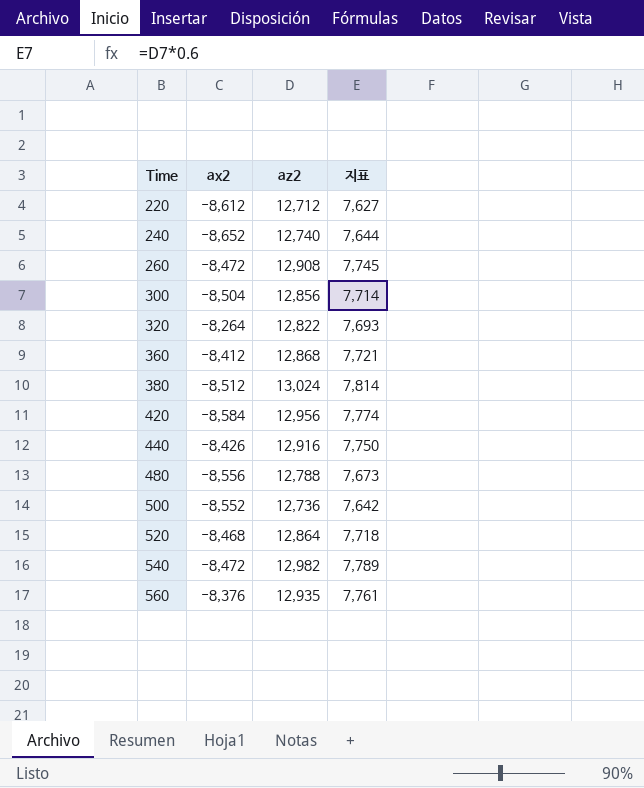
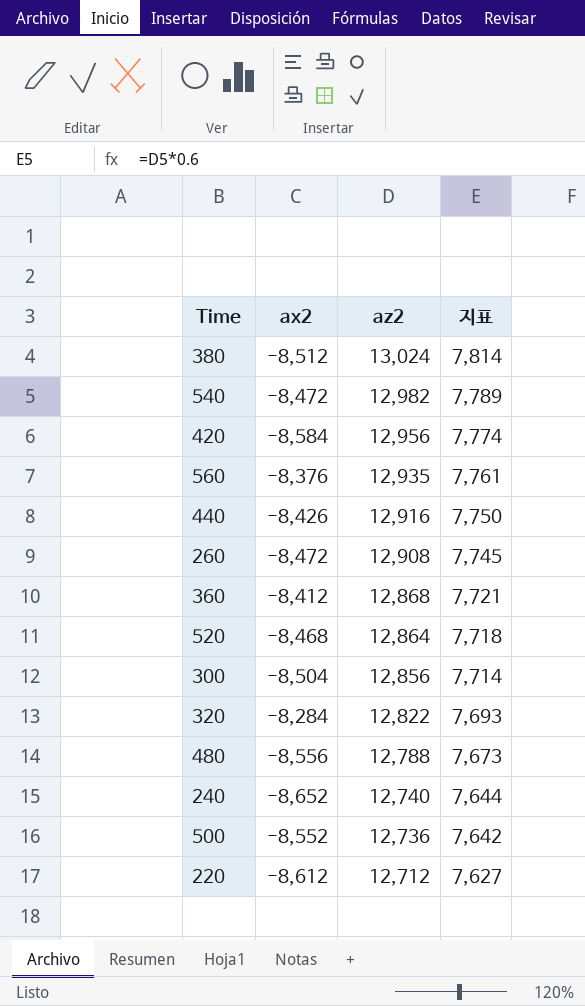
row order: Time ascending -> az2 descending
320 | ax2: -8,264 -> -8,284

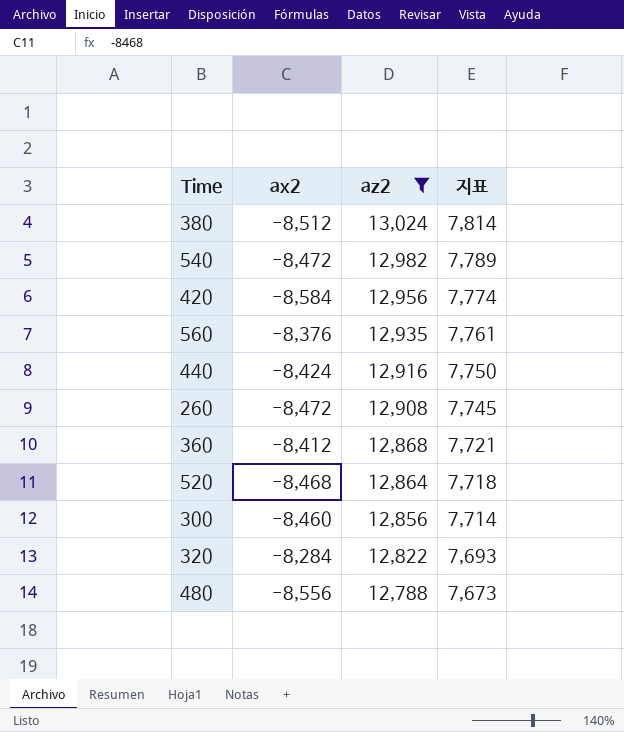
filter: none -> az2 >= 12,788
440 | ax2: -8,426 -> -8,424
300 | ax2: -8,504 -> -8,460

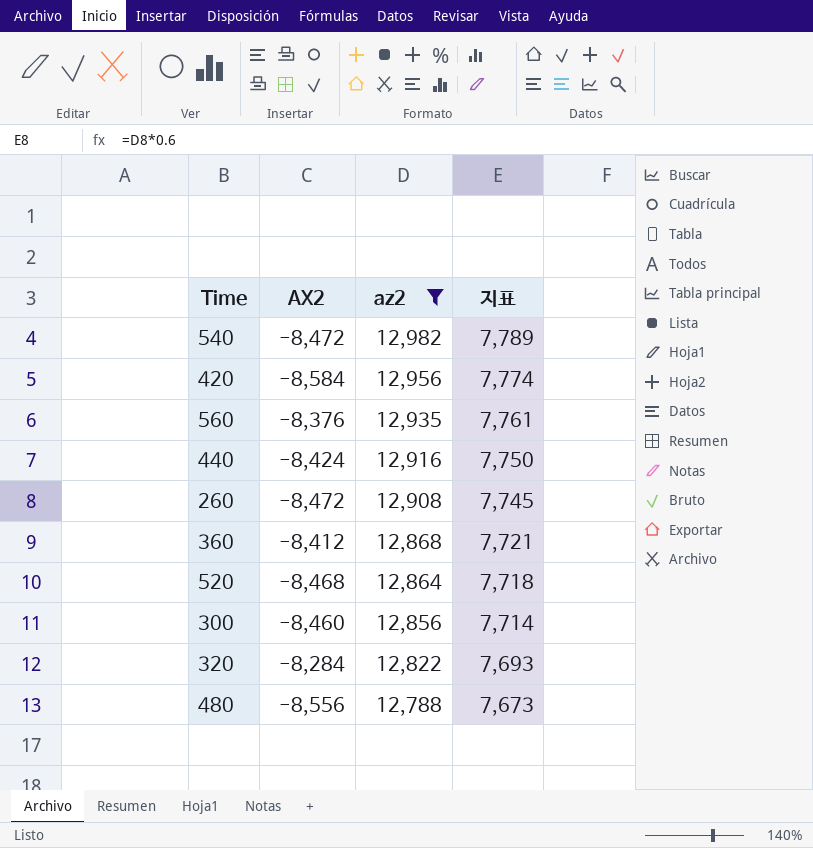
column name: ax2 -> AX2
row 380: -8,512 | 13,024 | 7,814 -> none

